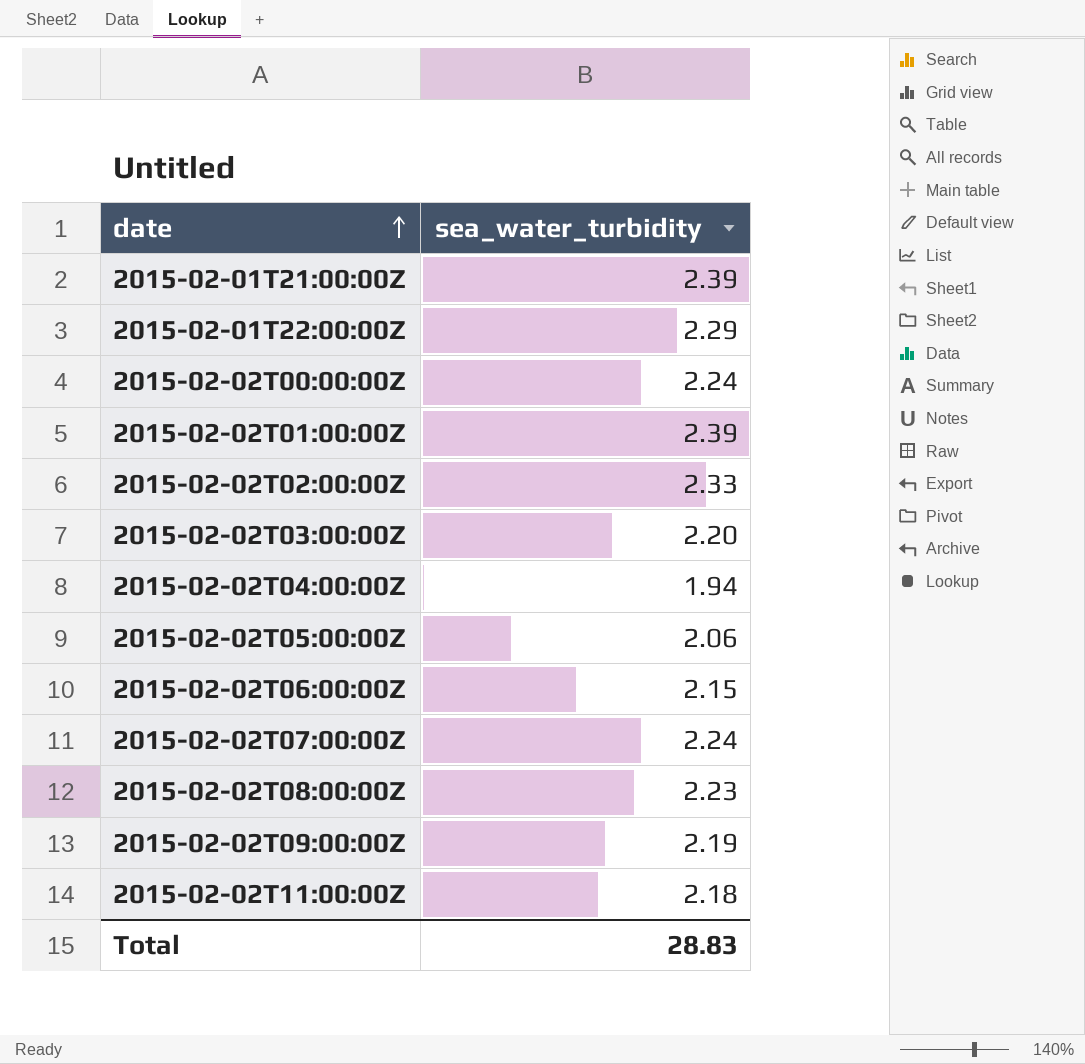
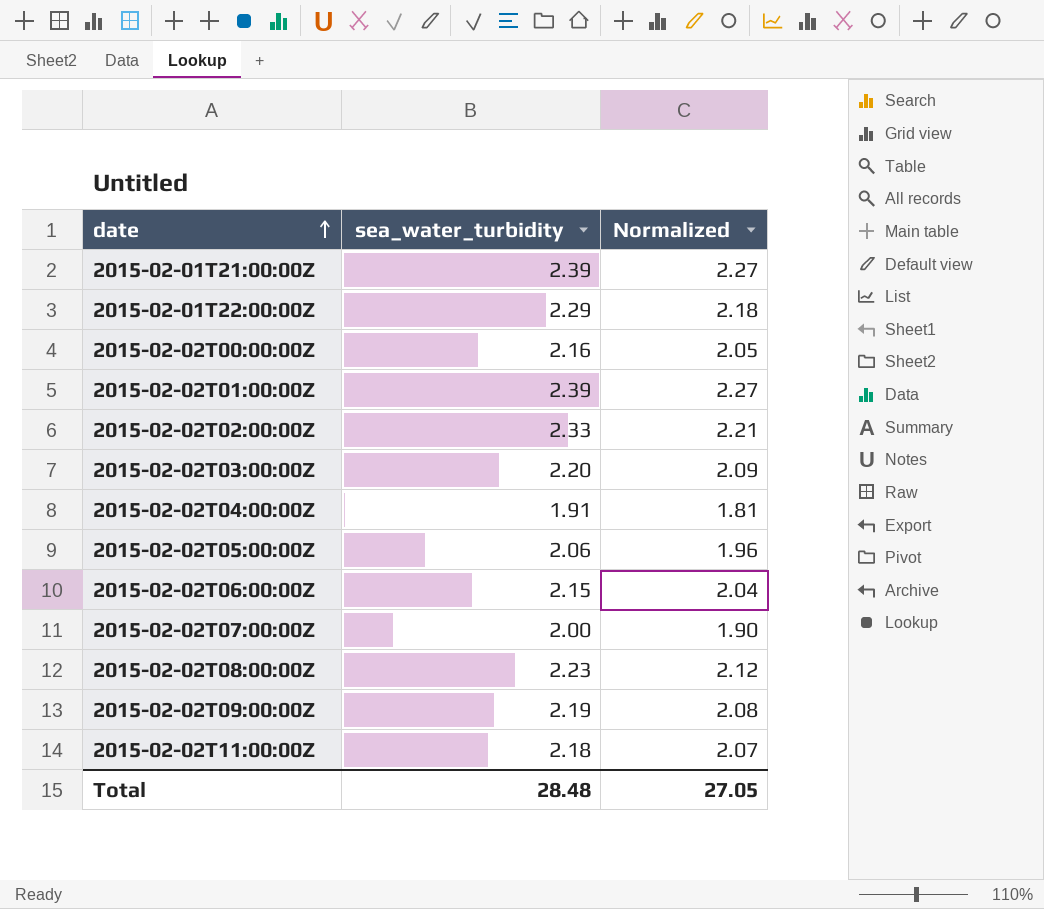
column Normalized | formula: none -> [sea_water_turbidity] * 0.95
2015-02-02T00:00:00Z | sea_water_turbidity: 2.24 -> 2.16
2015-02-02T04:00:00Z | sea_water_turbidity: 1.94 -> 1.91
2015-02-02T07:00:00Z | sea_water_turbidity: 2.24 -> 2.00
Total | sea_water_turbidity: 28.83 -> 28.48

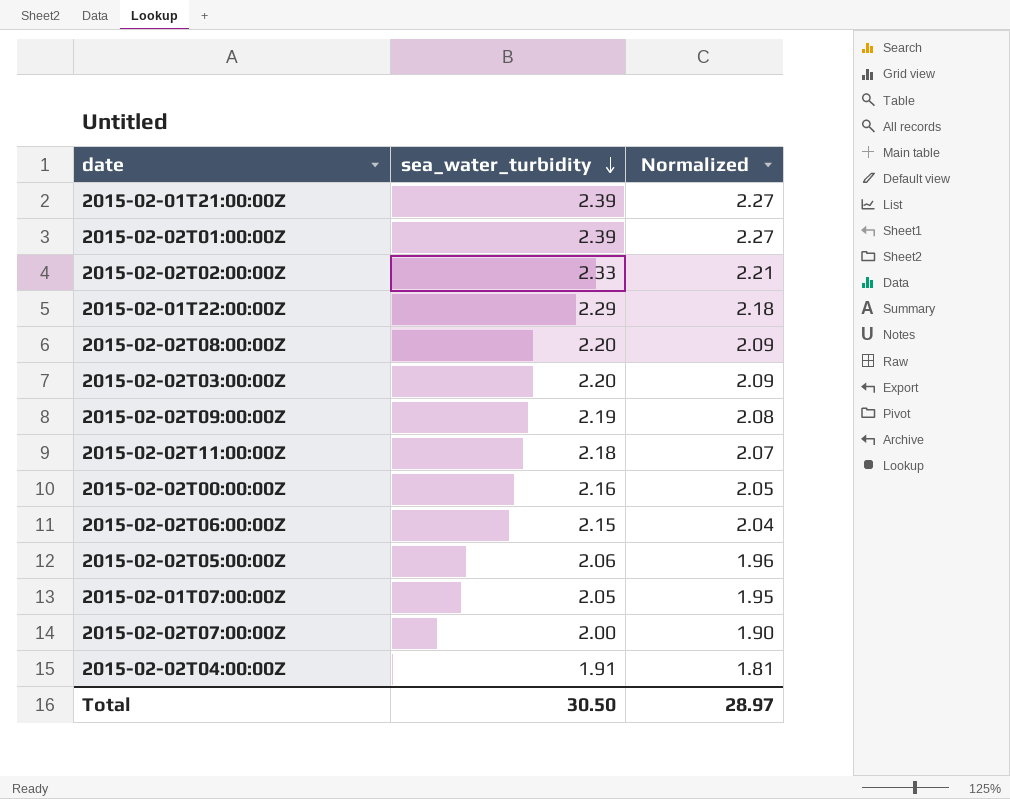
row order: date ascending -> sea_water_turbidity descending
2015-02-02T08:00:00Z | sea_water_turbidity: 2.23 -> 2.20
2015-02-02T08:00:00Z | Normalized: 2.12 -> 2.09
row 2015-02-01T07:00:00Z: none -> 2.05 | 1.95
Total | sea_water_turbidity: 28.48 -> 30.50
Total | Normalized: 27.05 -> 28.97

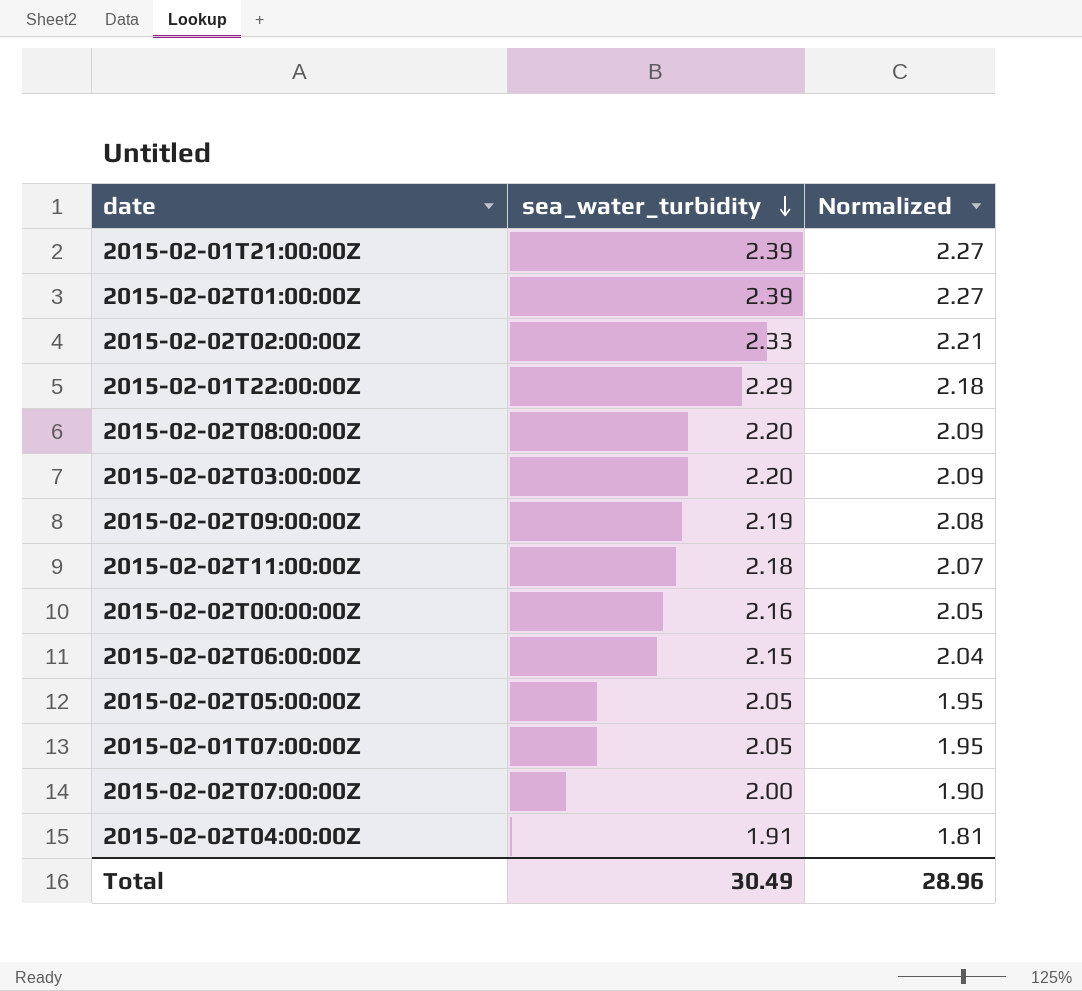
2015-02-02T05:00:00Z | sea_water_turbidity: 2.06 -> 2.05
2015-02-02T05:00:00Z | Normalized: 1.96 -> 1.95
Total | sea_water_turbidity: 30.50 -> 30.49
Total | Normalized: 28.97 -> 28.96

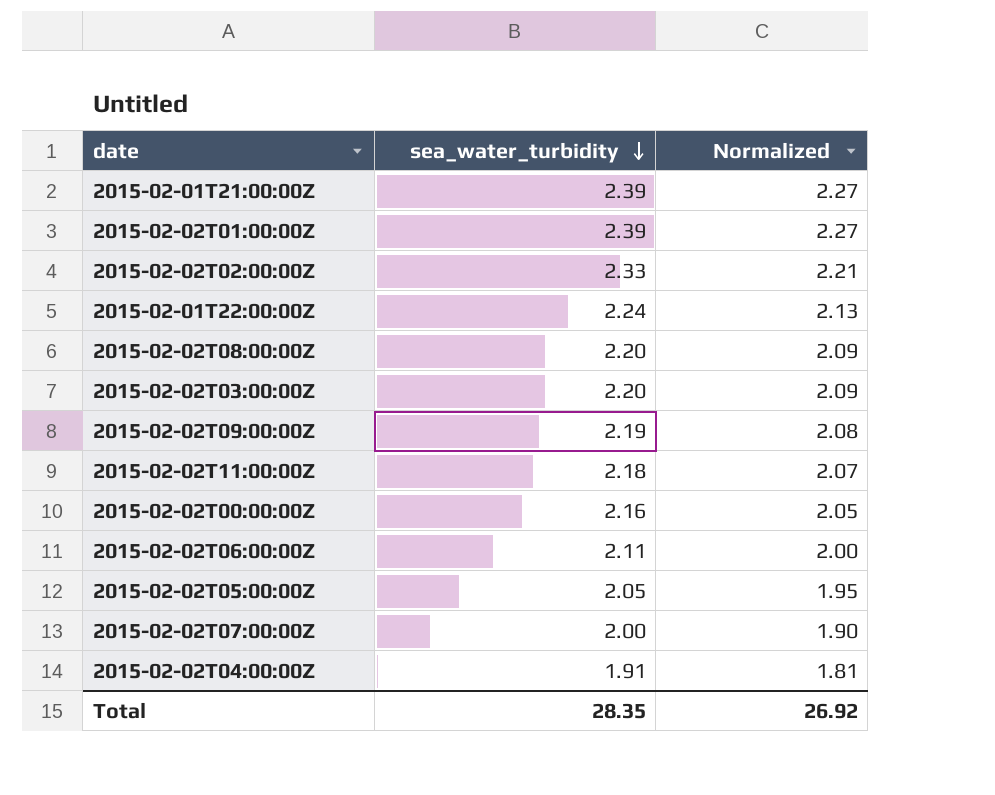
row 2015-02-01T07:00:00Z: 2.05 | 1.95 -> none
2015-02-01T22:00:00Z | sea_water_turbidity: 2.29 -> 2.24
2015-02-01T22:00:00Z | Normalized: 2.18 -> 2.13
2015-02-02T06:00:00Z | sea_water_turbidity: 2.15 -> 2.11
2015-02-02T06:00:00Z | Normalized: 2.04 -> 2.00
Total | sea_water_turbidity: 30.49 -> 28.35
Total | Normalized: 28.96 -> 26.92

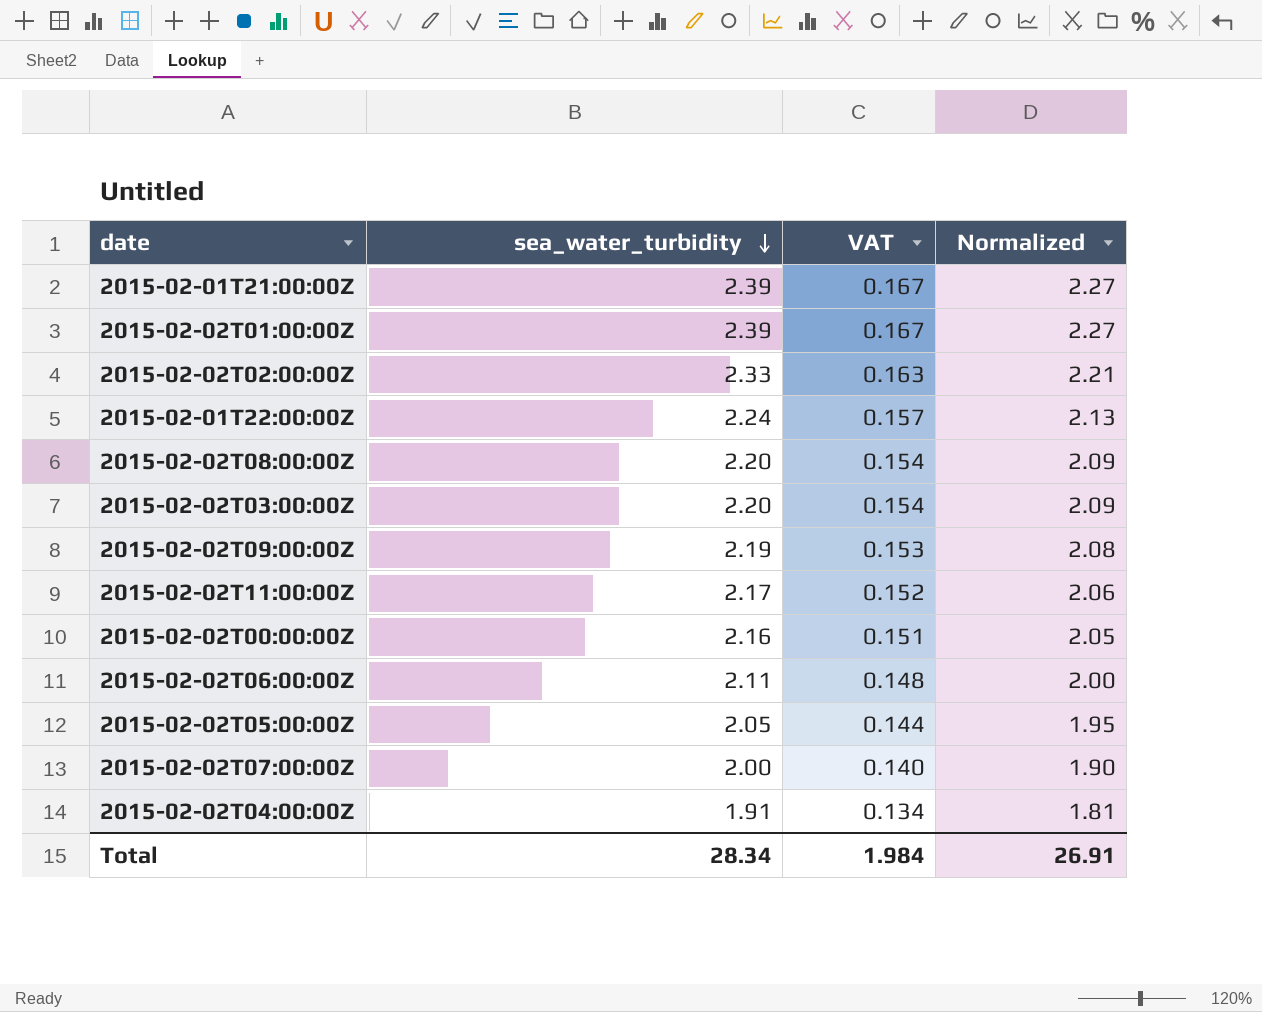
column VAT | formula: none -> [sea_water_turbidity] * 0.07
2015-02-02T11:00:00Z | sea_water_turbidity: 2.18 -> 2.17
2015-02-02T11:00:00Z | Normalized: 2.07 -> 2.06
Total | sea_water_turbidity: 28.35 -> 28.34
Total | Normalized: 26.92 -> 26.91

